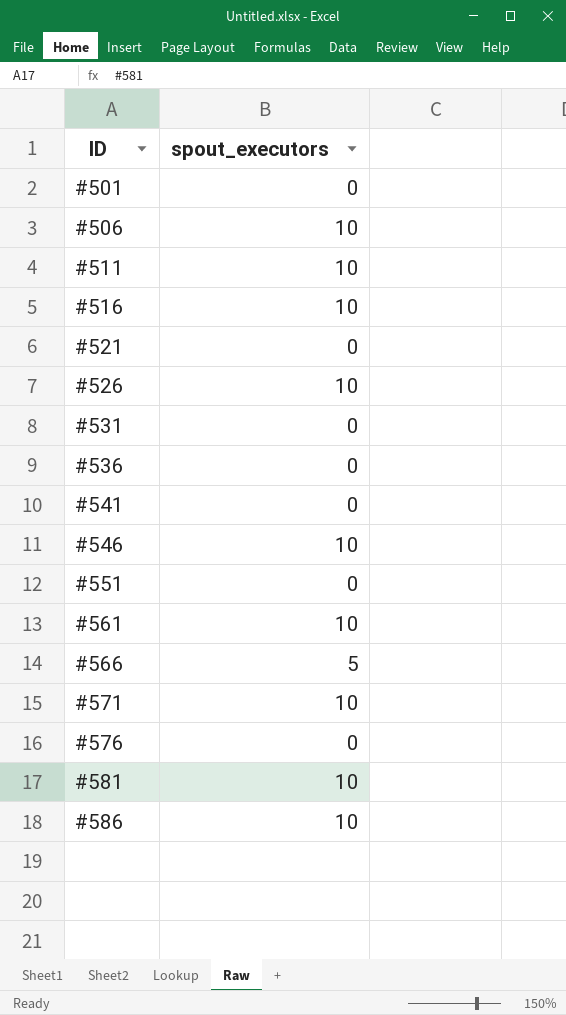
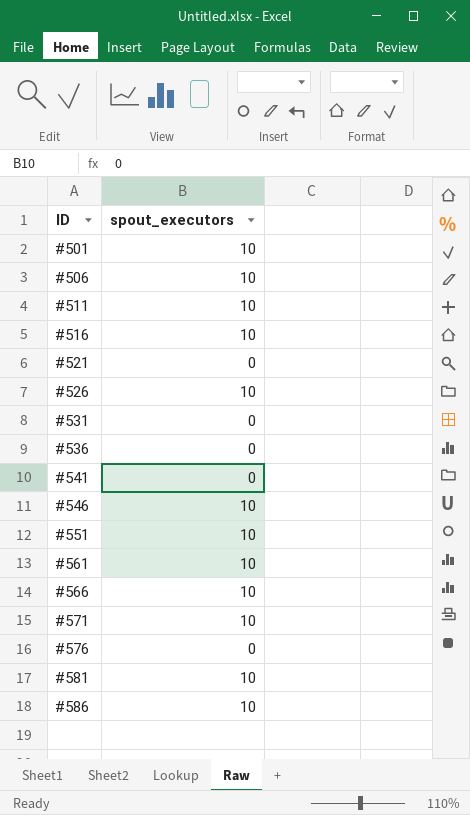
#501 | spout_executors: 0 -> 10
#551 | spout_executors: 0 -> 10
#566 | spout_executors: 5 -> 10

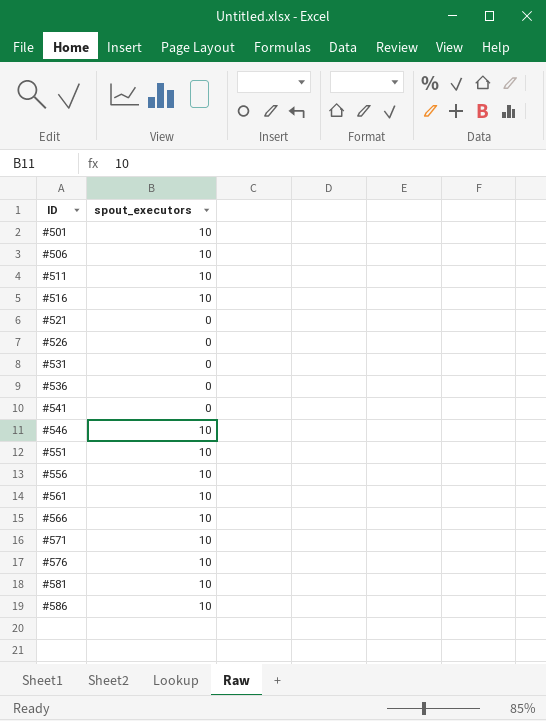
#526 | spout_executors: 10 -> 0
row #556: none -> 10
#576 | spout_executors: 0 -> 10

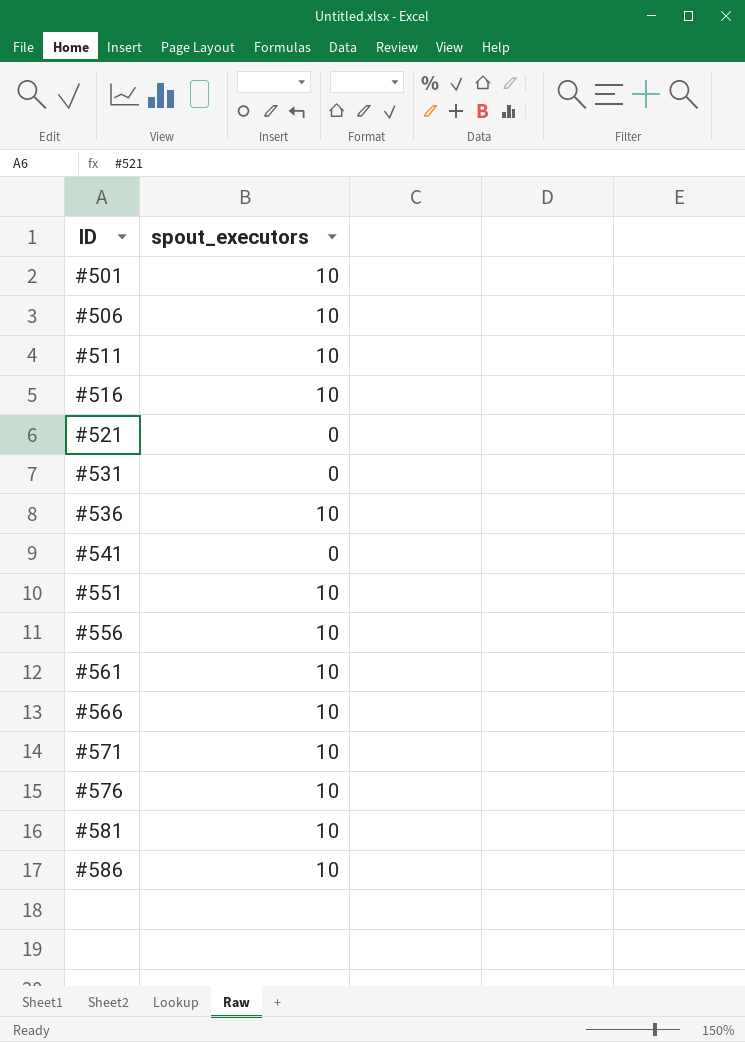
row #526: 0 -> none
row #546: 10 -> none
#536 | spout_executors: 0 -> 10

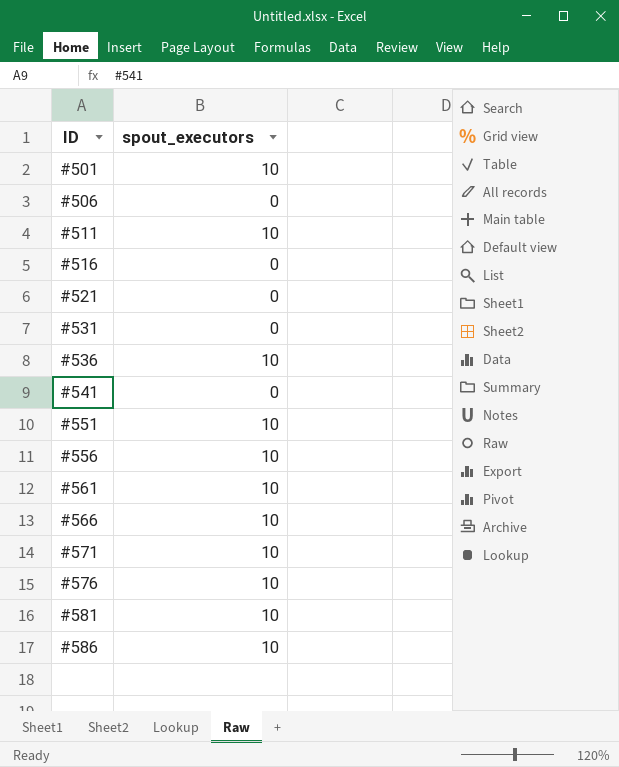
#506 | spout_executors: 10 -> 0
#516 | spout_executors: 10 -> 0

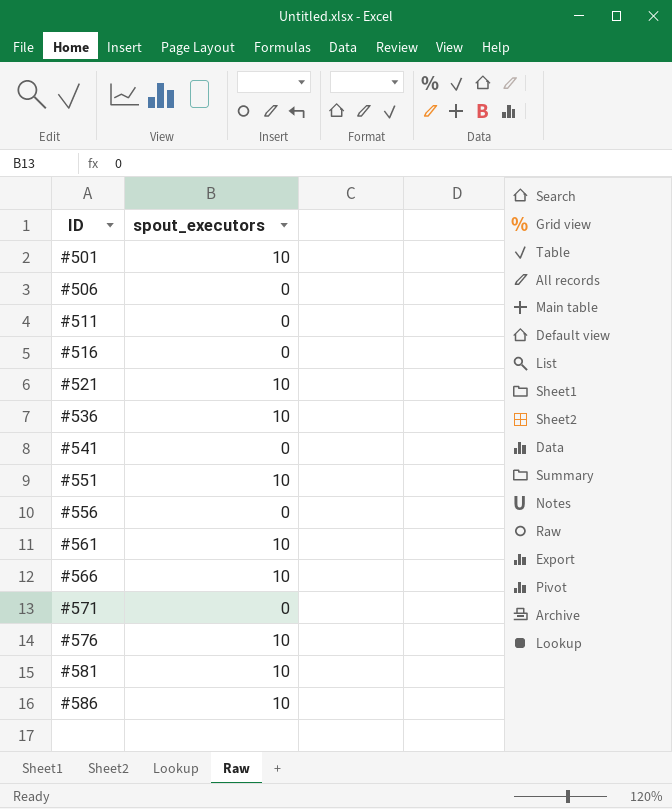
row #531: 0 -> none
#511 | spout_executors: 10 -> 0
#521 | spout_executors: 0 -> 10
#556 | spout_executors: 10 -> 0
#571 | spout_executors: 10 -> 0

